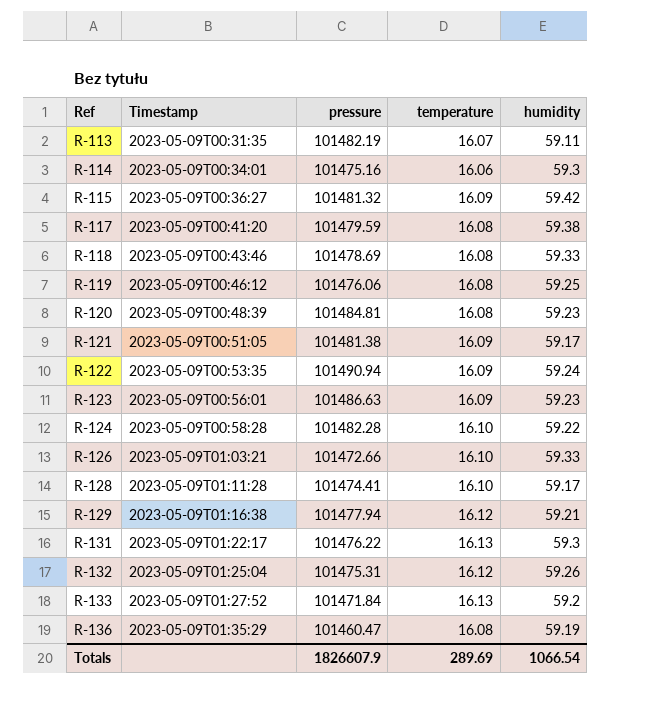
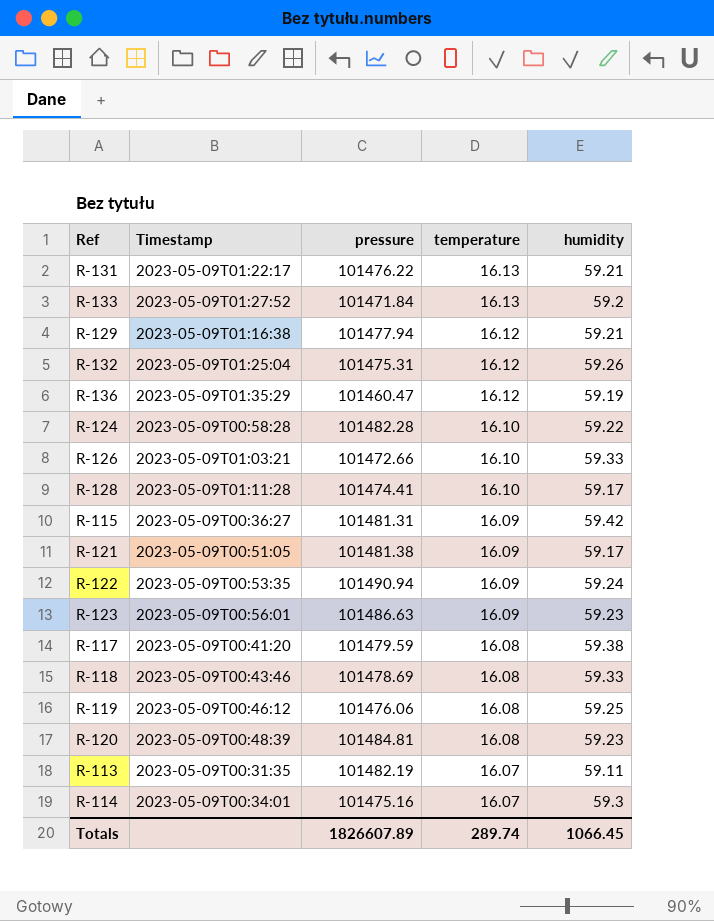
row order: Ref ascending -> temperature descending
R-131 | humidity: 59.3 -> 59.21
R-136 | temperature: 16.08 -> 16.12
R-115 | pressure: 101481.32 -> 101481.31
R-114 | temperature: 16.06 -> 16.07
Totals | pressure: 1826607.9 -> 1826607.89
Totals | temperature: 289.69 -> 289.74
Totals | humidity: 1066.54 -> 1066.45

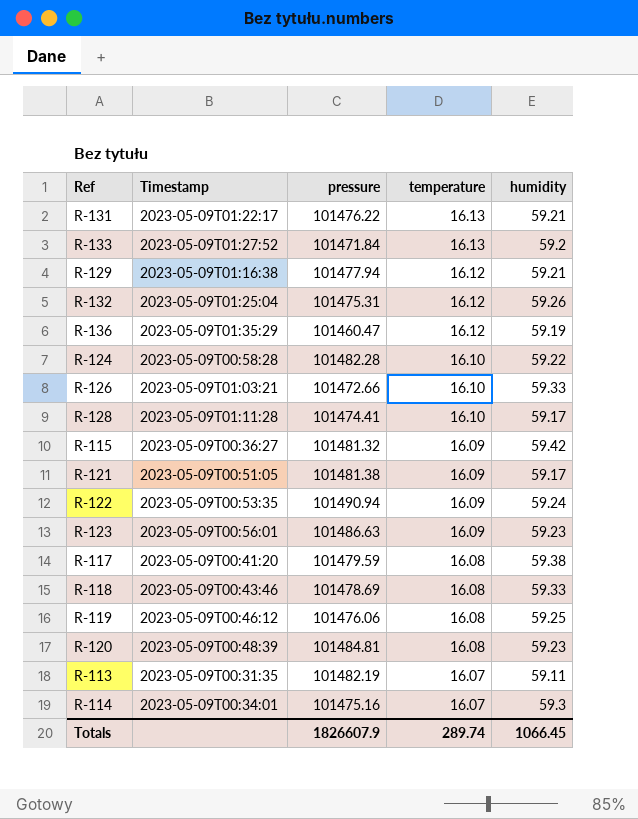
R-115 | pressure: 101481.31 -> 101481.32
Totals | pressure: 1826607.89 -> 1826607.9

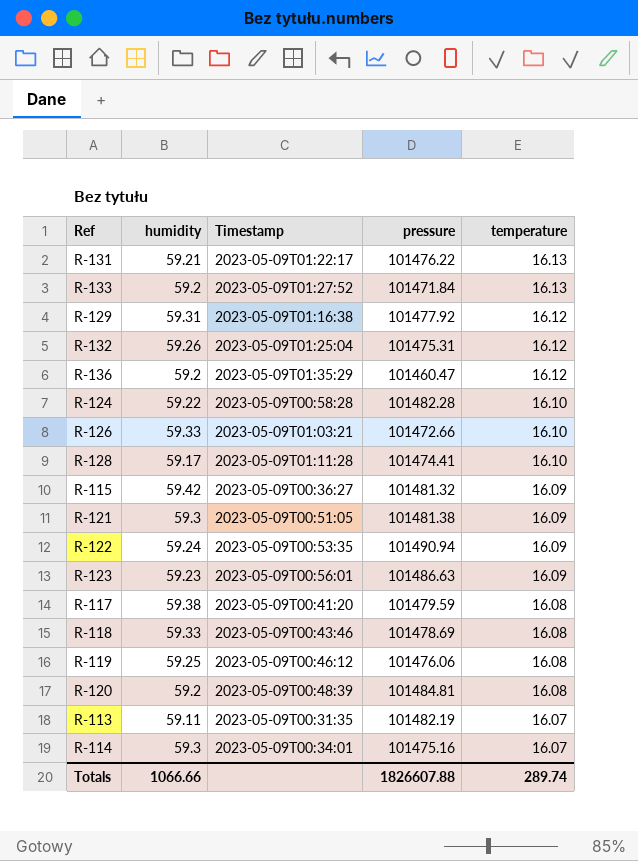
column humidity | position: 5 -> 2
R-129 | humidity: 59.21 -> 59.31
R-129 | pressure: 101477.94 -> 101477.92
R-136 | humidity: 59.19 -> 59.2
R-121 | humidity: 59.17 -> 59.3
R-120 | humidity: 59.23 -> 59.2
Totals | humidity: 1066.45 -> 1066.66
Totals | pressure: 1826607.9 -> 1826607.88

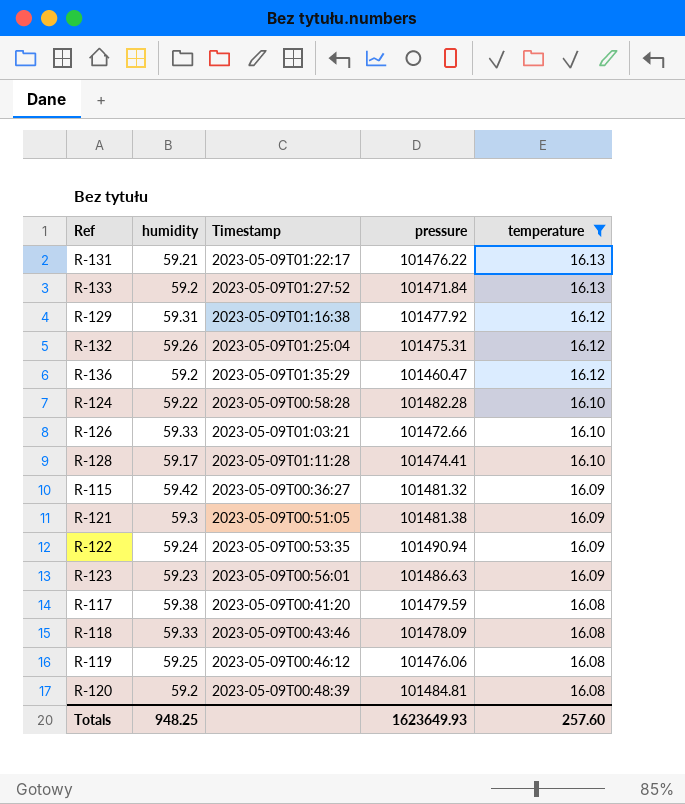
filter: none -> temperature != 16.07
R-118 | pressure: 101478.69 -> 101478.09
Totals | humidity: 1066.66 -> 948.25
Totals | pressure: 1826607.88 -> 1623649.93
Totals | temperature: 289.74 -> 257.60

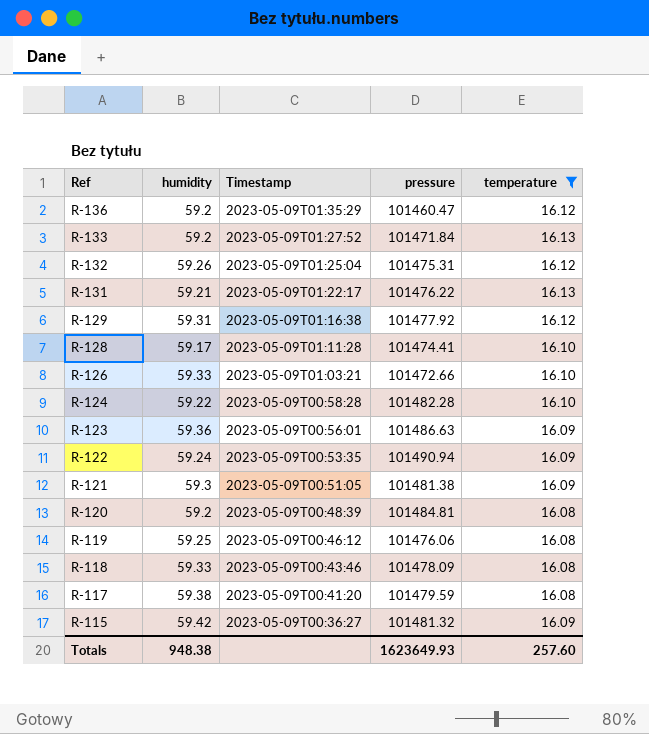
row order: temperature descending -> Ref descending
R-123 | humidity: 59.23 -> 59.36
Totals | humidity: 948.25 -> 948.38

